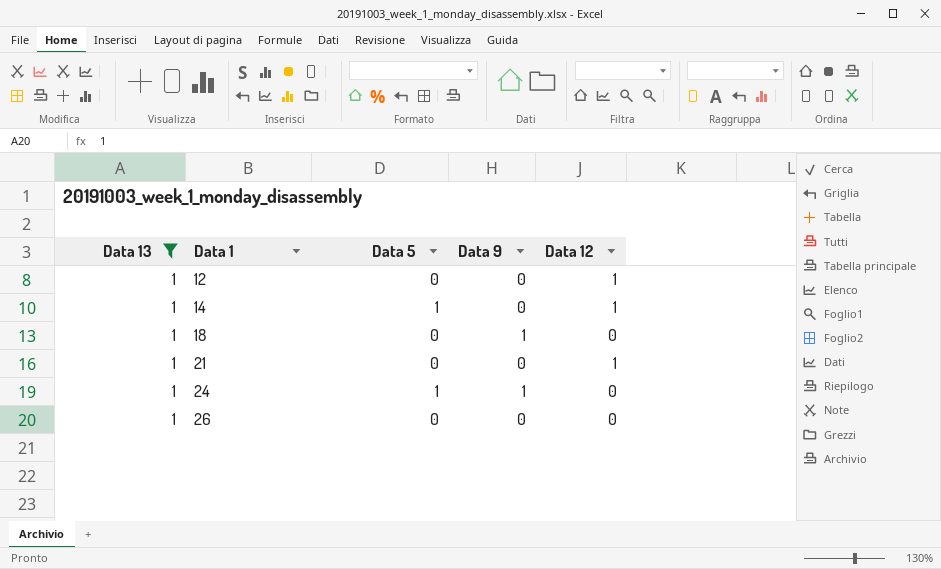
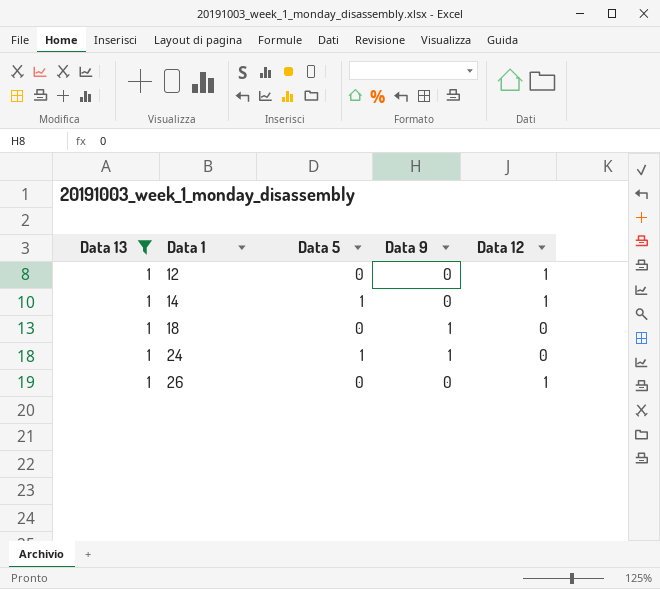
row 21: 1 | 0 | 0 | 1 -> none
26 | Data 12: 0 -> 1

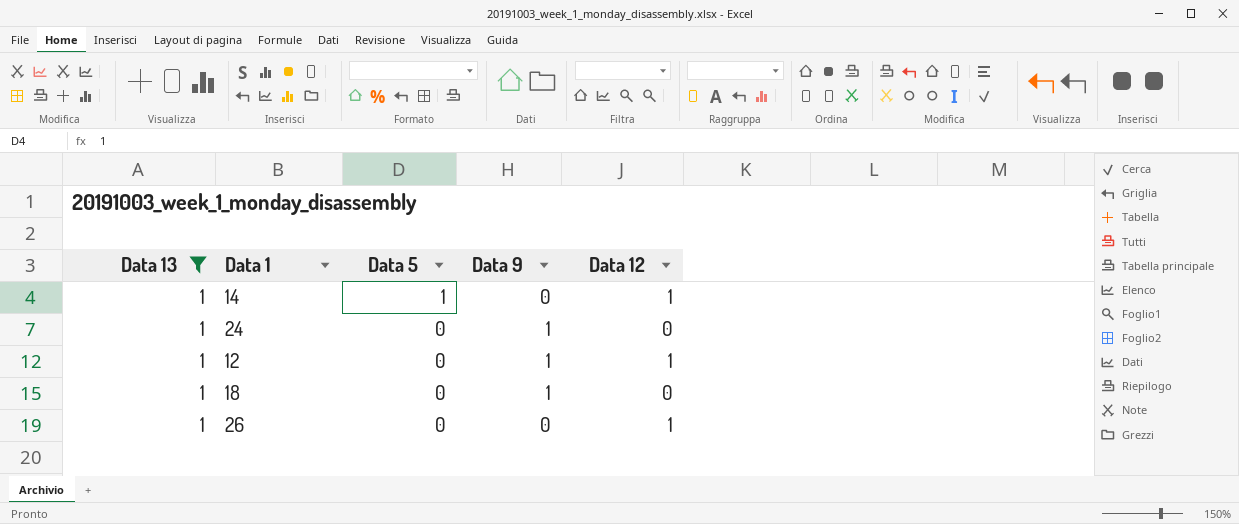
row order: Data 1 ascending -> Data 5 descending
24 | Data 5: 1 -> 0
12 | Data 9: 0 -> 1

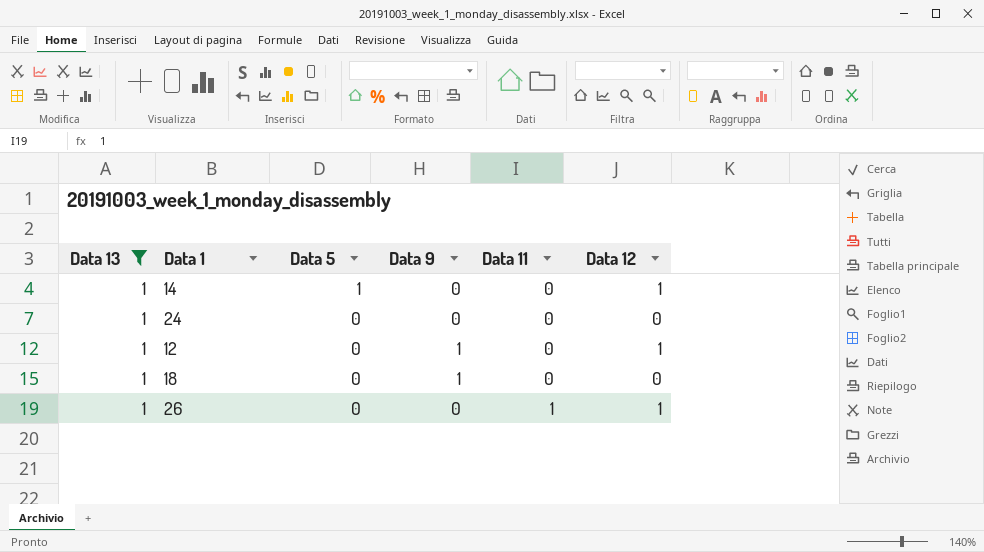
column Data 11 | position: none -> 5
24 | Data 9: 1 -> 0

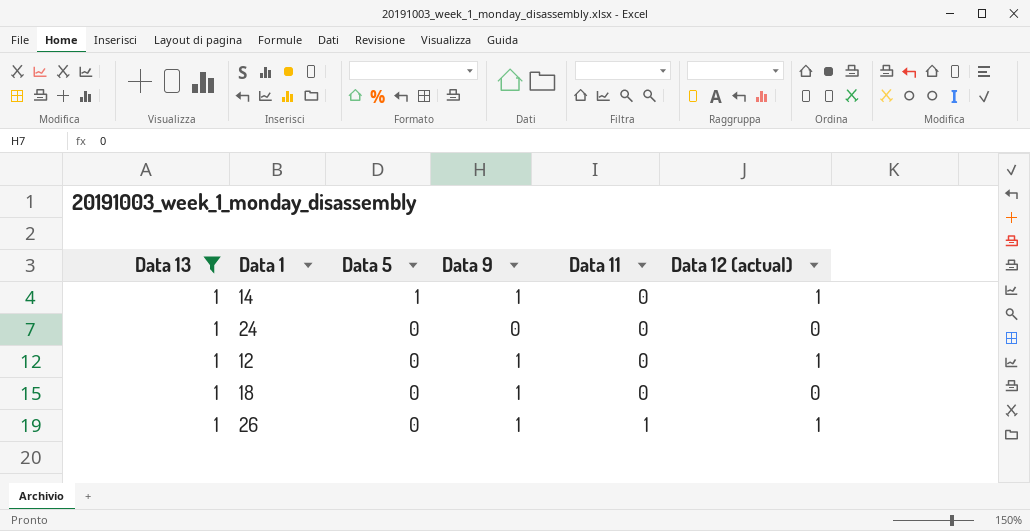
column name: Data 12 -> Data 12 (actual)
14 | Data 9: 0 -> 1
26 | Data 9: 0 -> 1

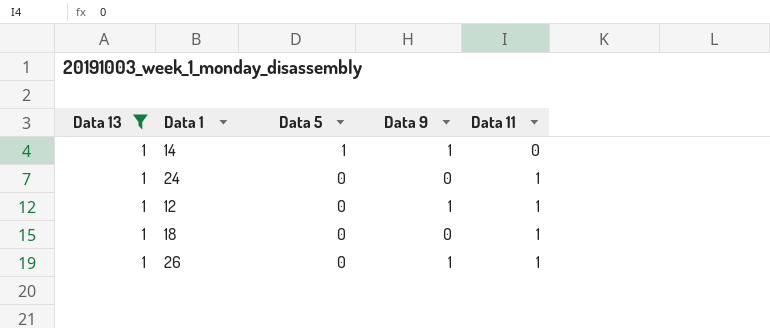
column Data 12 (actual) | position: 6 -> none
24 | Data 11: 0 -> 1
12 | Data 11: 0 -> 1
18 | Data 9: 1 -> 0
18 | Data 11: 0 -> 1

